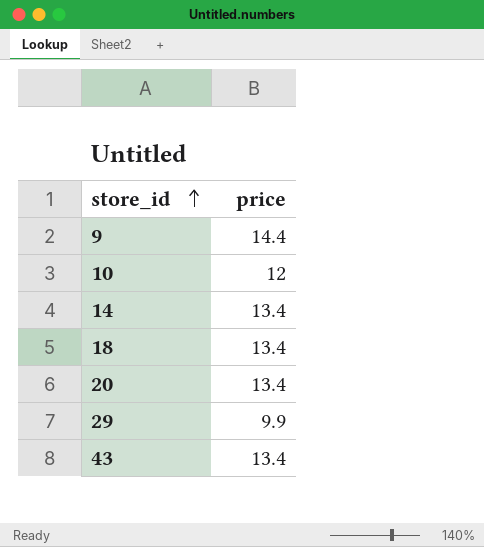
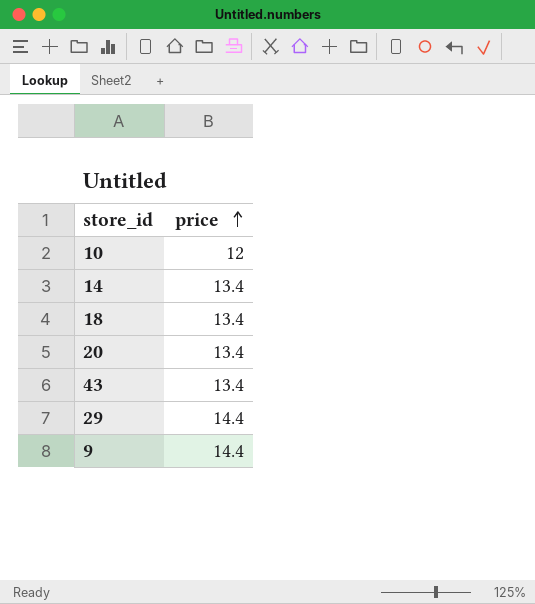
row order: store_id ascending -> price ascending
29 | price: 9.9 -> 14.4

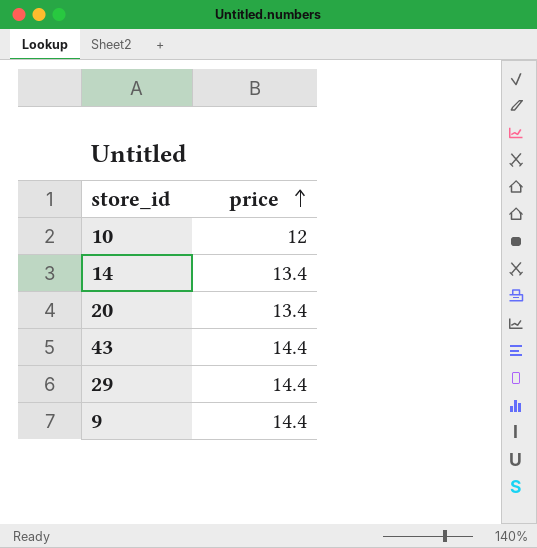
row 18: 13.4 -> none
43 | price: 13.4 -> 14.4

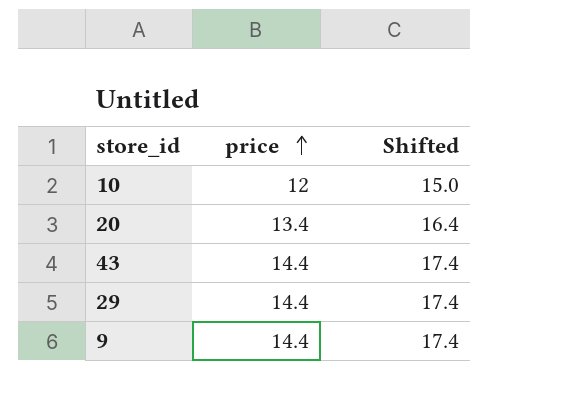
column Shifted | formula: none -> [price] + 3
row 14: 13.4 -> none

